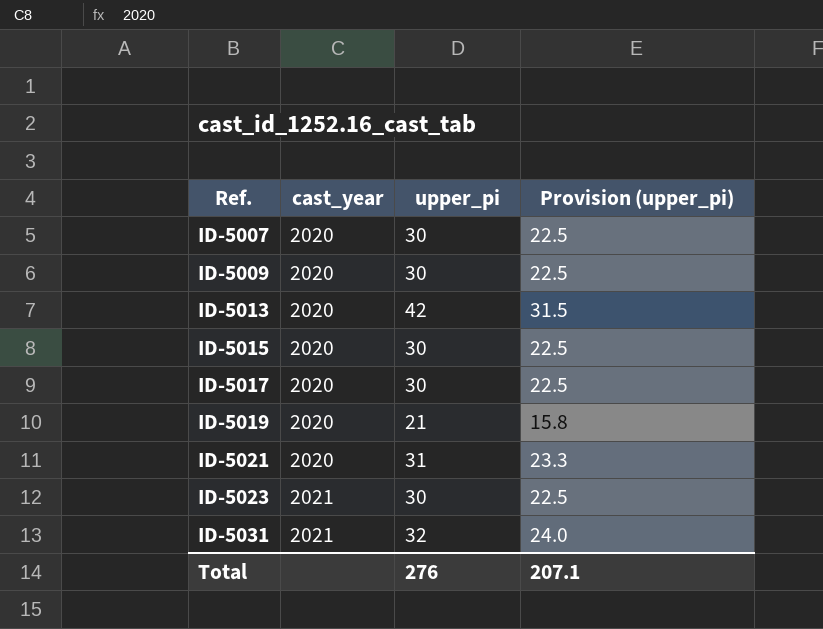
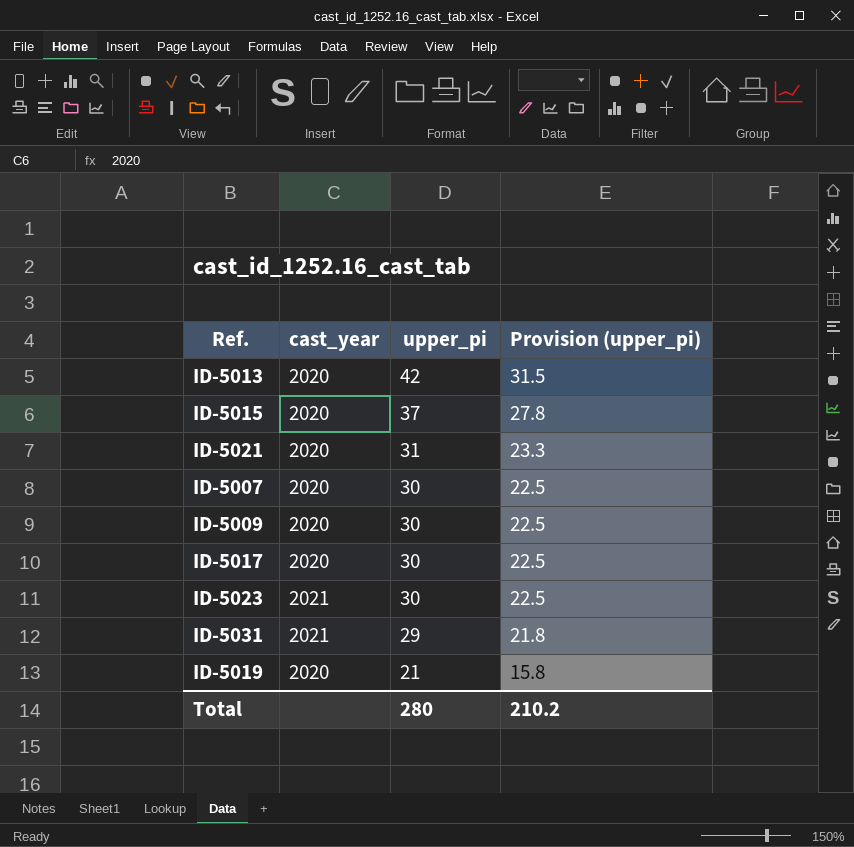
row order: Ref. ascending -> upper_pi descending
ID-5015 | upper_pi: 30 -> 37
ID-5015 | Provision (upper_pi): 22.5 -> 27.8
ID-5031 | upper_pi: 32 -> 29
ID-5031 | Provision (upper_pi): 24.0 -> 21.8
Total | upper_pi: 276 -> 280
Total | Provision (upper_pi): 207.1 -> 210.2

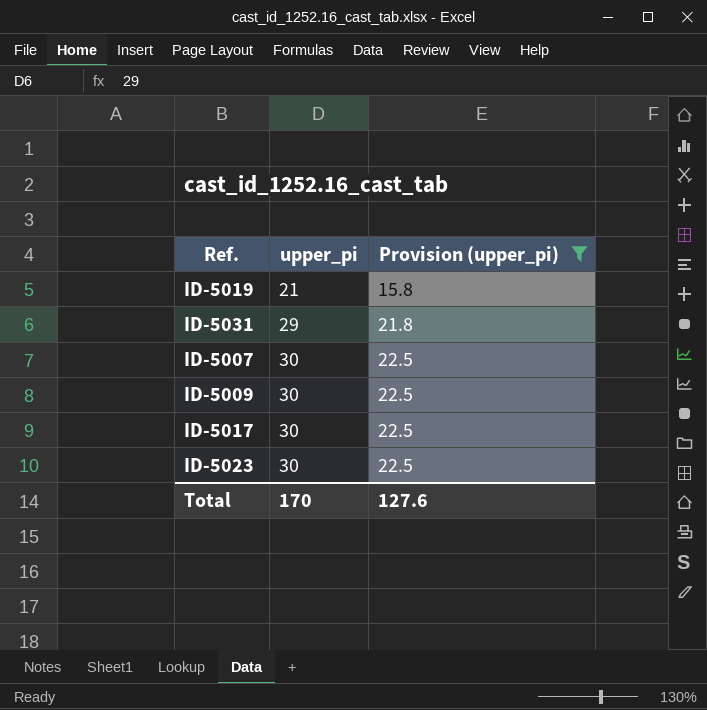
filter: none -> Provision (upper_pi) <= 22.5
row order: upper_pi descending -> upper_pi ascending
column cast_year | position: 2 -> none
Total | upper_pi: 280 -> 170
Total | Provision (upper_pi): 210.2 -> 127.6

